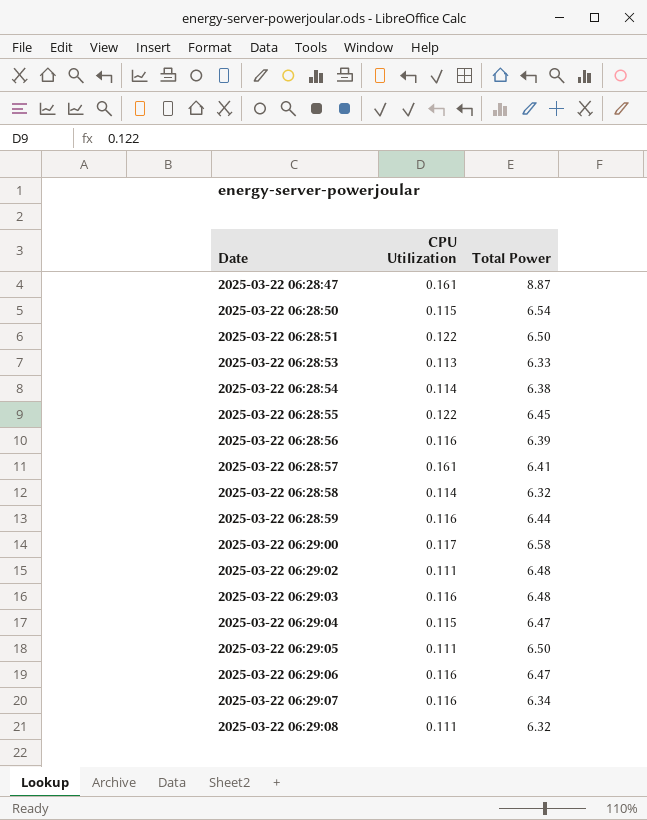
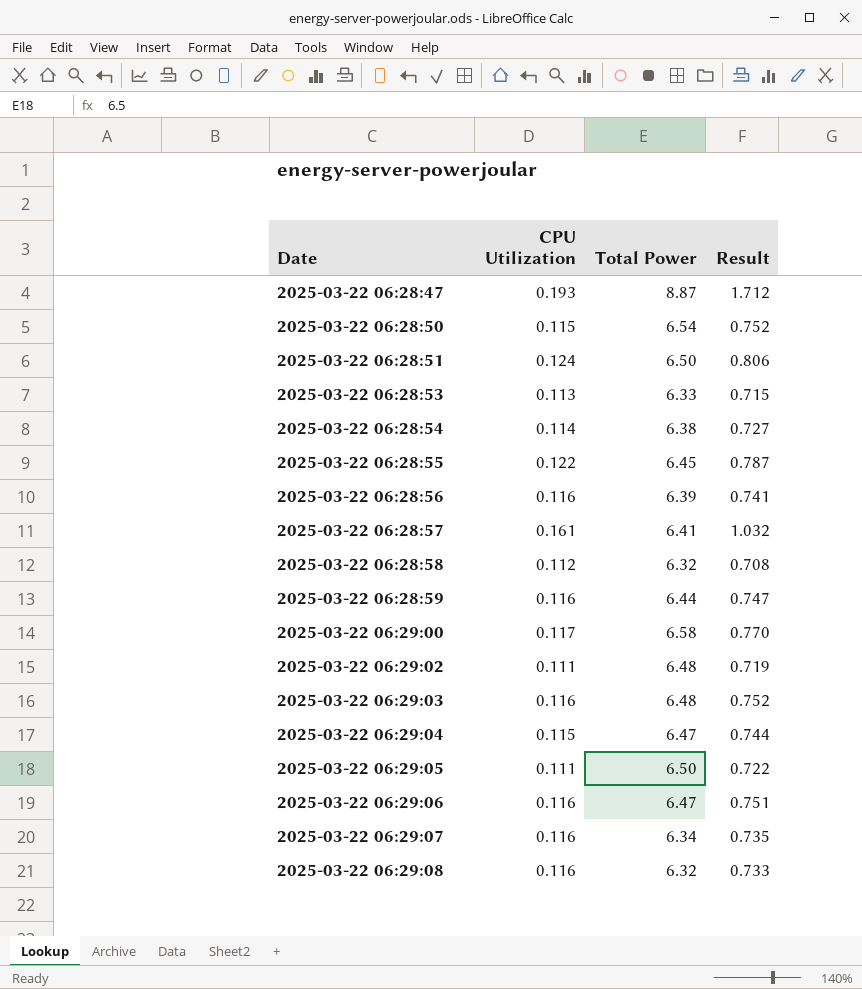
column Result | formula: none -> [CPU Utilization] * [Total Power]
2025-03-22 06:28:47 | CPU Utilization: 0.161 -> 0.193
2025-03-22 06:28:51 | CPU Utilization: 0.122 -> 0.124
2025-03-22 06:28:58 | CPU Utilization: 0.114 -> 0.112
2025-03-22 06:29:08 | CPU Utilization: 0.111 -> 0.116

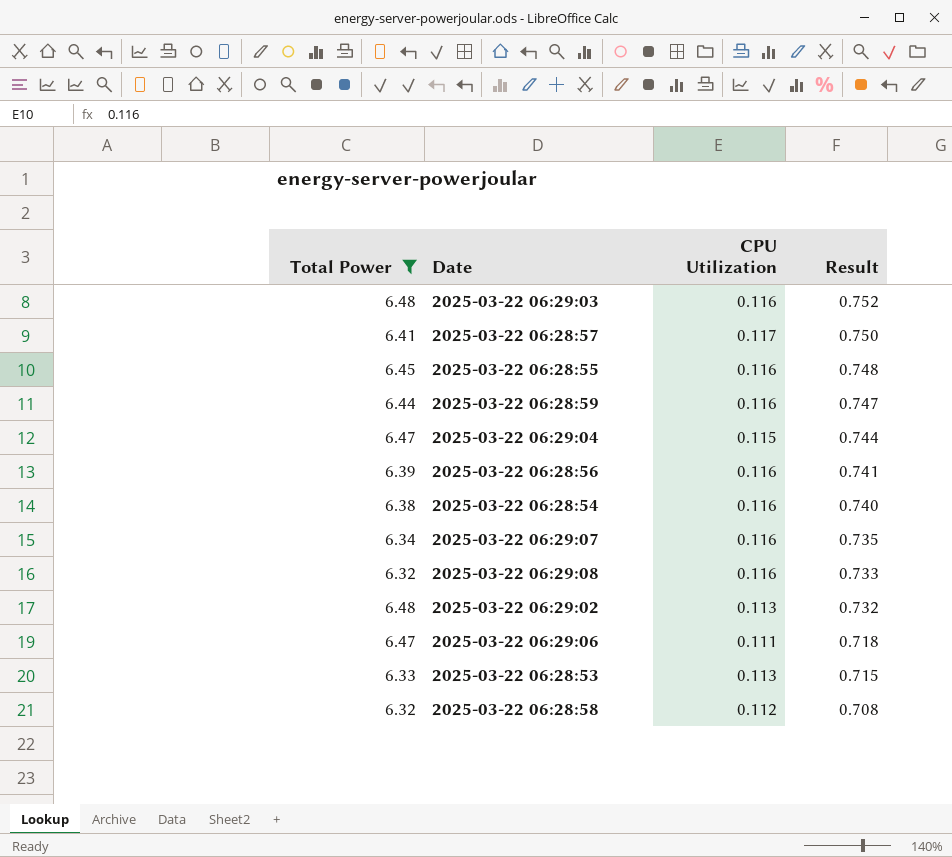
filter: none -> Total Power <= 6.48
row order: Date ascending -> Result descending
column Total Power | position: 3 -> 1
2025-03-22 06:28:57 | CPU Utilization: 0.161 -> 0.117
2025-03-22 06:28:57 | Result: 1.032 -> 0.750
2025-03-22 06:28:55 | CPU Utilization: 0.122 -> 0.116
2025-03-22 06:28:55 | Result: 0.787 -> 0.748
2025-03-22 06:28:54 | CPU Utilization: 0.114 -> 0.116
2025-03-22 06:28:54 | Result: 0.727 -> 0.740
2025-03-22 06:29:02 | CPU Utilization: 0.111 -> 0.113
2025-03-22 06:29:02 | Result: 0.719 -> 0.732
2025-03-22 06:29:06 | CPU Utilization: 0.116 -> 0.111
2025-03-22 06:29:06 | Result: 0.751 -> 0.718

